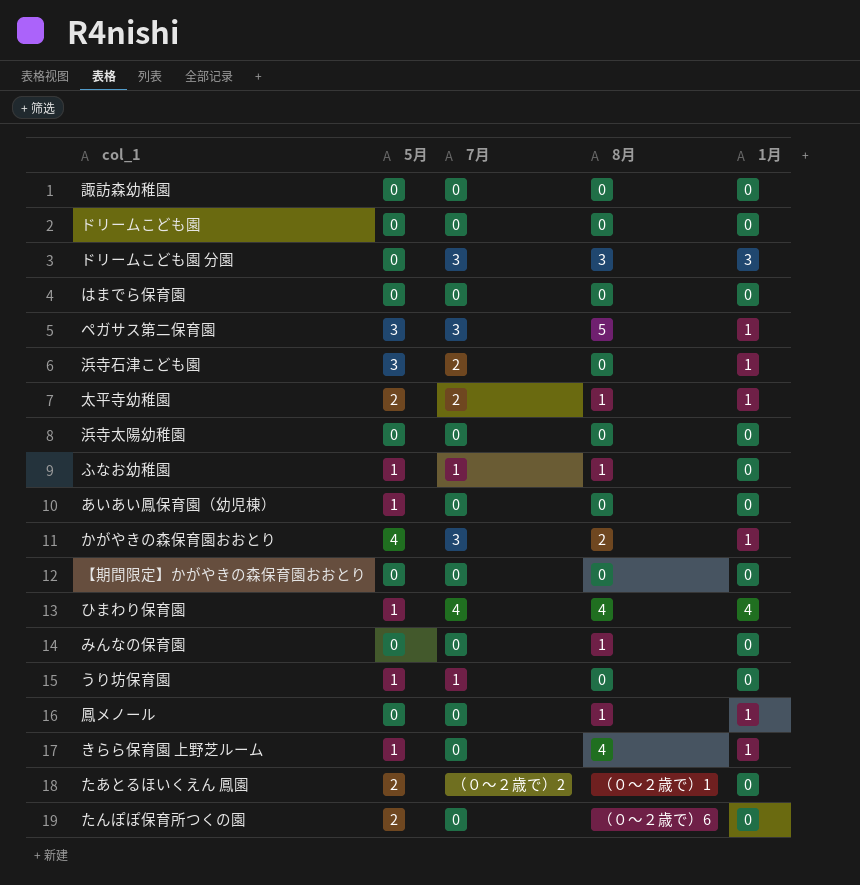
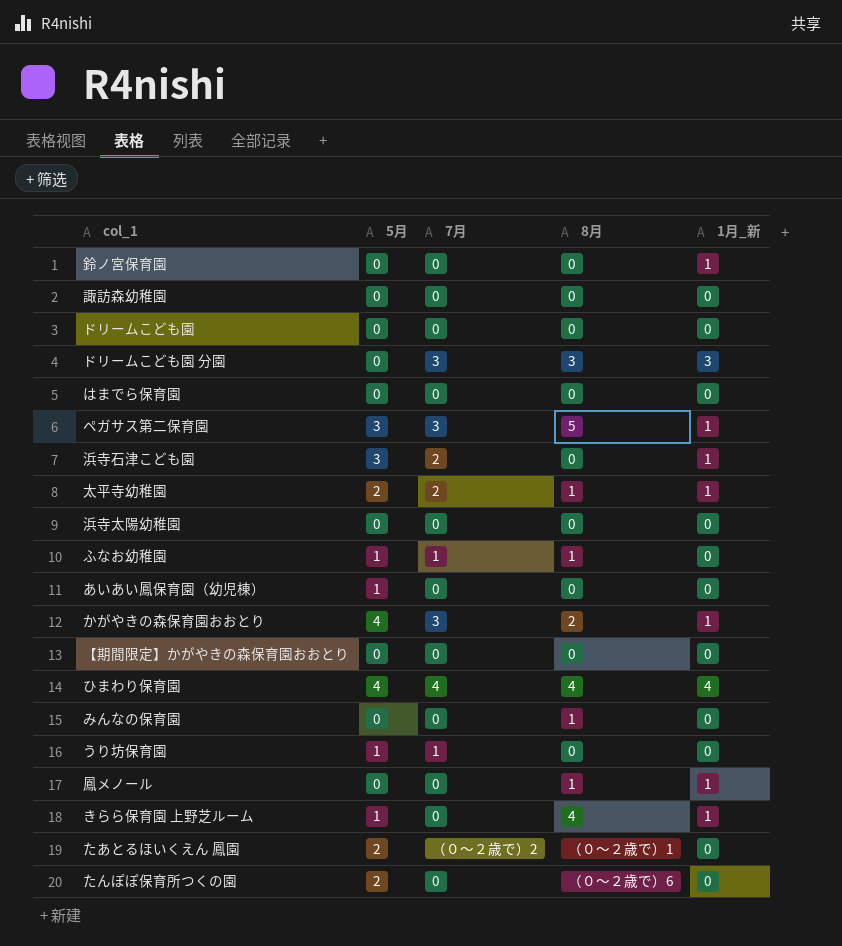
column name: 1月 -> 1月_新
row 鈴ノ宮保育園: none -> 0 | 0 | 0 | 1
ひまわり保育園 | 5月: 1 -> 4

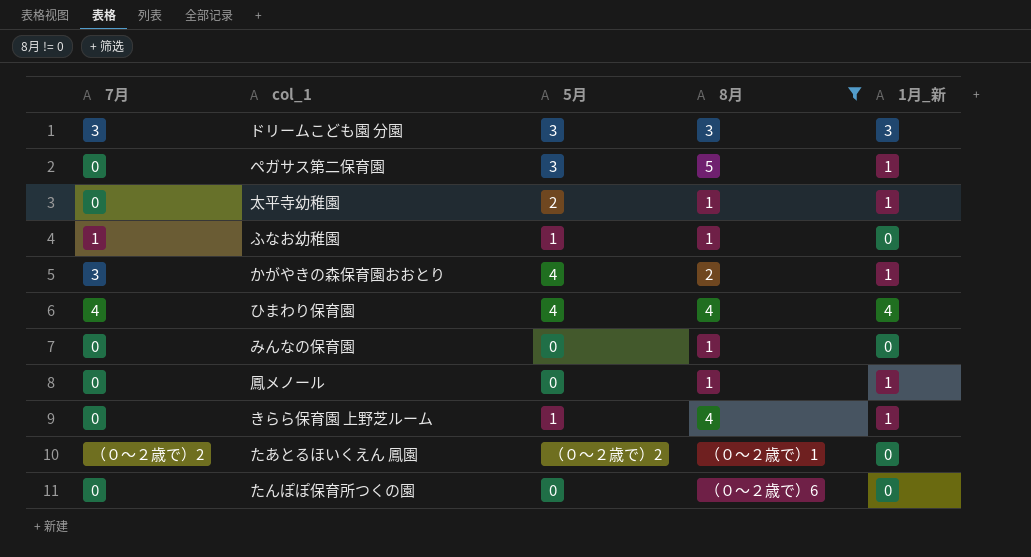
filter: none -> 8月 != 0
column 7月 | position: 3 -> 1
ドリームこども園 分園 | 5月: 0 -> 3
ペガサス第二保育園 | 7月: 3 -> 0
太平寺幼稚園 | 7月: 2 -> 0
たあとるほいくえん 鳳園 | 5月: 2 -> （０～２歳で）2
たんぽぽ保育所つくの園 | 5月: 2 -> 0

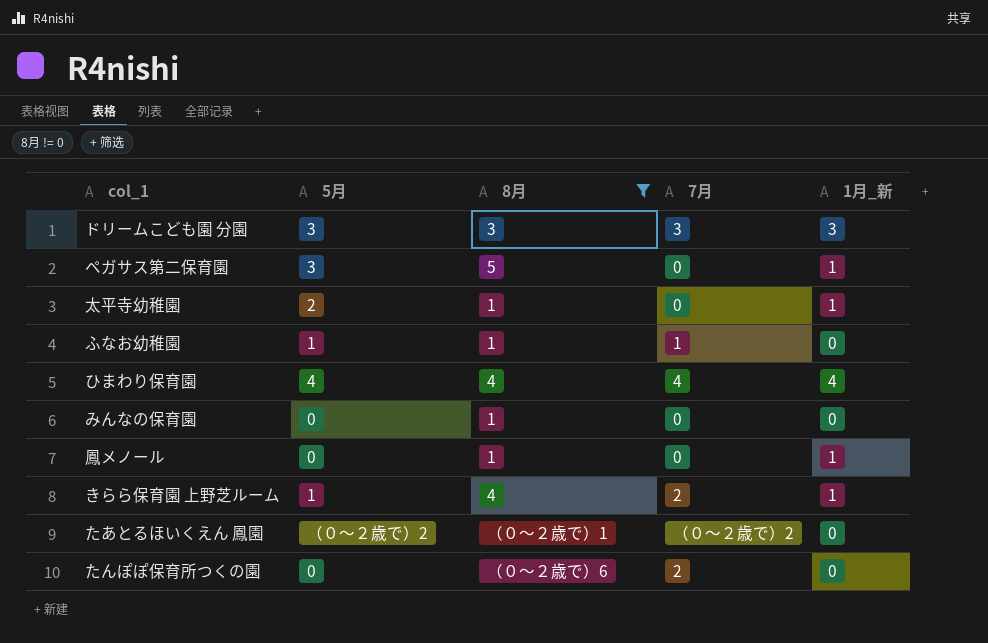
column 7月 | position: 1 -> 4
row かがやきの森保育園おおとり: 3 | 4 | 2 | 1 -> none
きらら保育園 上野芝ルーム | 7月: 0 -> 2
たんぽぽ保育所つくの園 | 7月: 0 -> 2

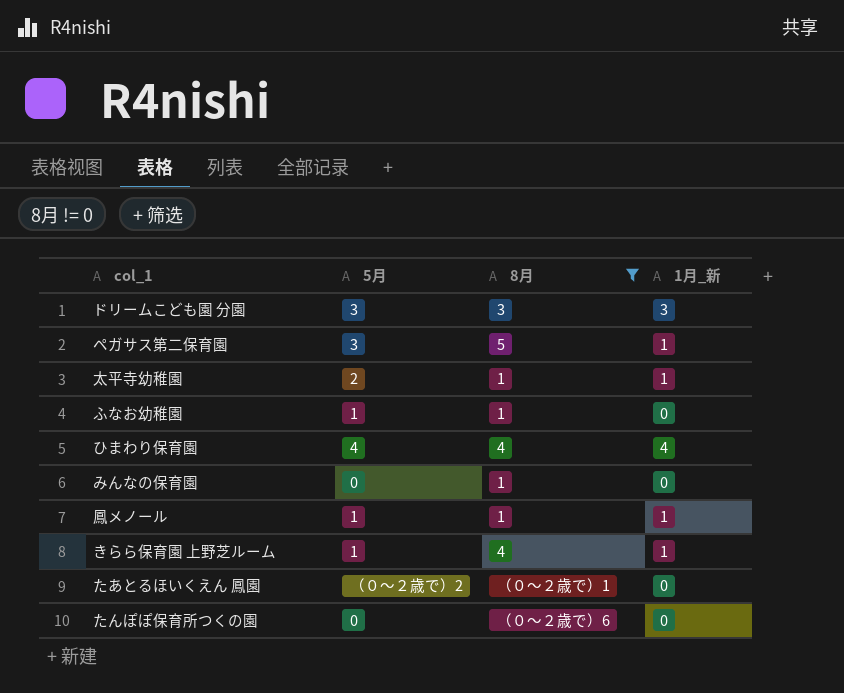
column 7月 | position: 4 -> none
鳳メノール | 5月: 0 -> 1

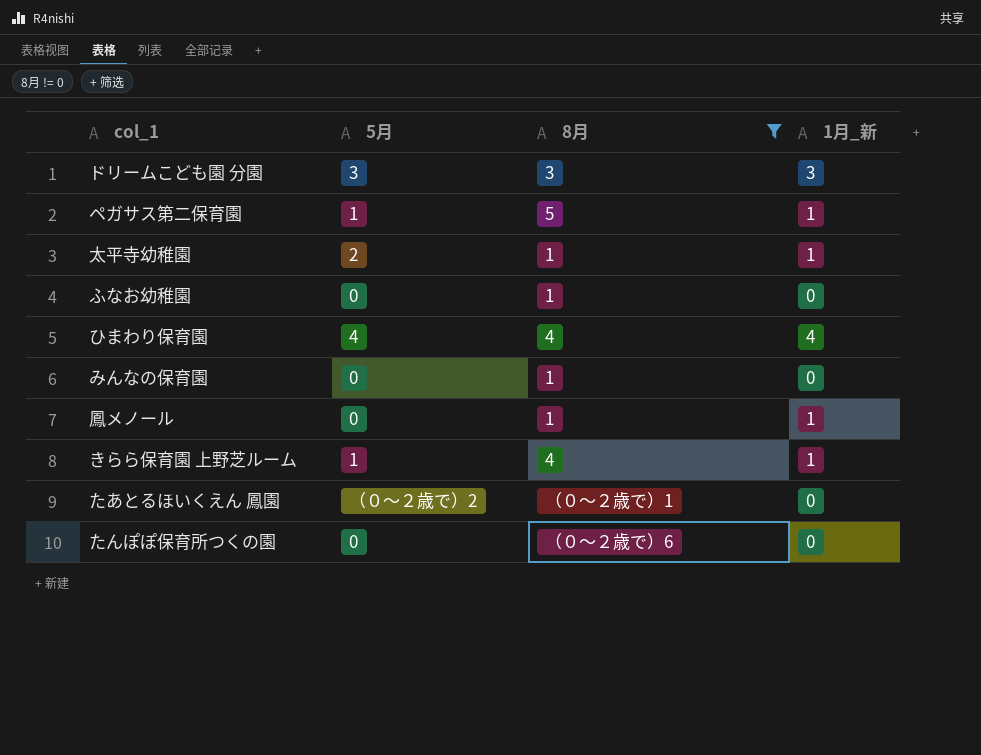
ペガサス第二保育園 | 5月: 3 -> 1
ふなお幼稚園 | 5月: 1 -> 0
鳳メノール | 5月: 1 -> 0

